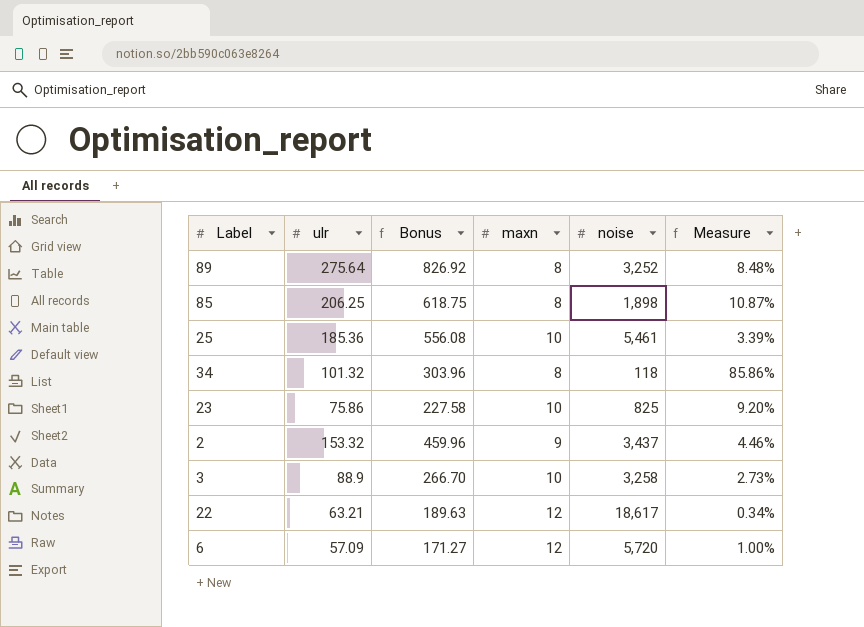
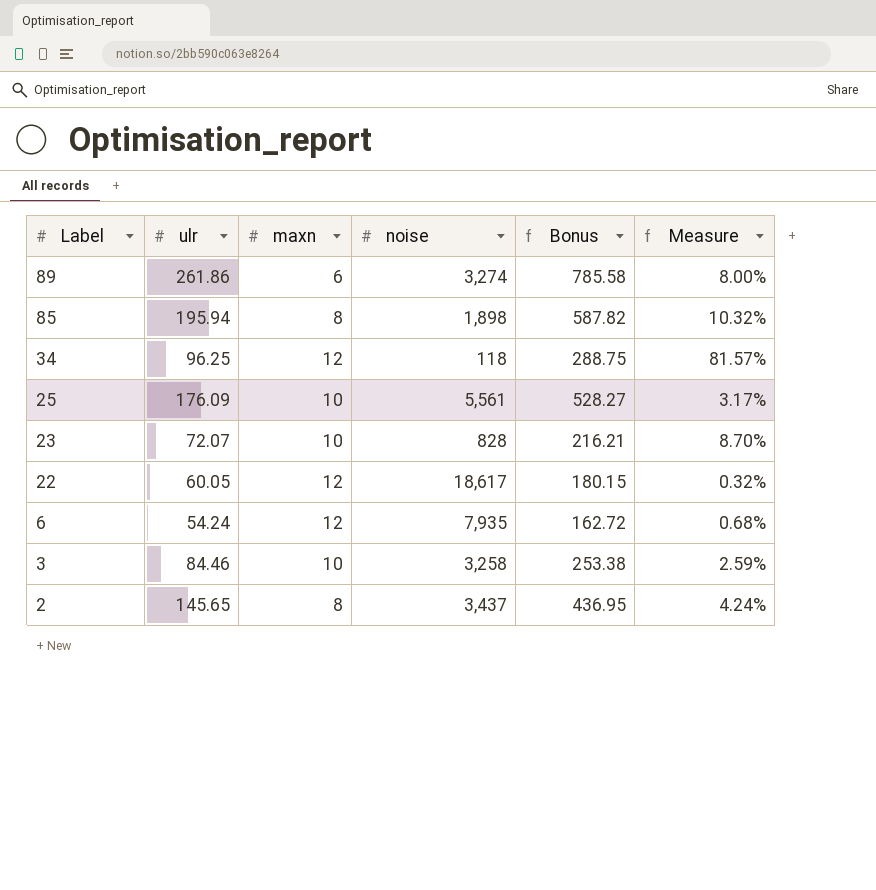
row order: none -> Label descending
column Bonus | position: 3 -> 5
89 | ulr: 275.64 -> 261.86
89 | maxn: 8 -> 6
89 | noise: 3,252 -> 3,274
89 | Bonus: 826.92 -> 785.58
89 | Measure: 8.48% -> 8.00%
85 | ulr: 206.25 -> 195.94
85 | Bonus: 618.75 -> 587.82
85 | Measure: 10.87% -> 10.32%
34 | ulr: 101.32 -> 96.25
34 | maxn: 8 -> 12
34 | Bonus: 303.96 -> 288.75
34 | Measure: 85.86% -> 81.57%
25 | ulr: 185.36 -> 176.09
25 | noise: 5,461 -> 5,561
25 | Bonus: 556.08 -> 528.27
25 | Measure: 3.39% -> 3.17%
23 | ulr: 75.86 -> 72.07
23 | noise: 825 -> 828
23 | Bonus: 227.58 -> 216.21
23 | Measure: 9.20% -> 8.70%
22 | ulr: 63.21 -> 60.05
22 | Bonus: 189.63 -> 180.15
22 | Measure: 0.34% -> 0.32%
6 | ulr: 57.09 -> 54.24
6 | noise: 5,720 -> 7,935
6 | Bonus: 171.27 -> 162.72
6 | Measure: 1.00% -> 0.68%
3 | ulr: 88.9 -> 84.46
3 | Bonus: 266.70 -> 253.38
3 | Measure: 2.73% -> 2.59%
2 | ulr: 153.32 -> 145.65
2 | maxn: 9 -> 8
2 | Bonus: 459.96 -> 436.95
2 | Measure: 4.46% -> 4.24%

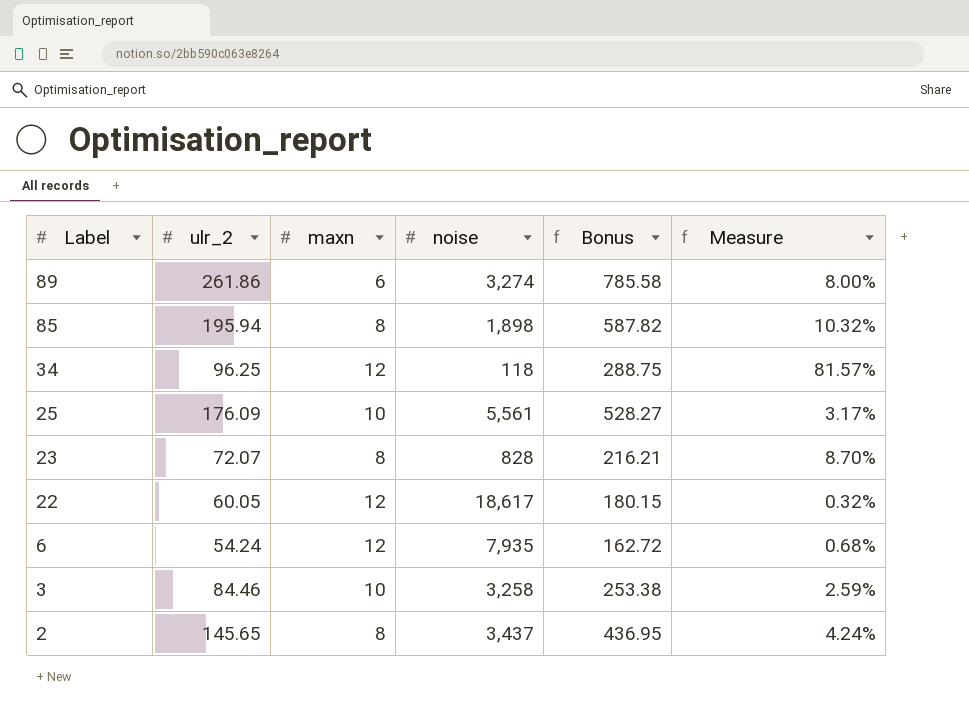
column name: ulr -> ulr_2
23 | maxn: 10 -> 8

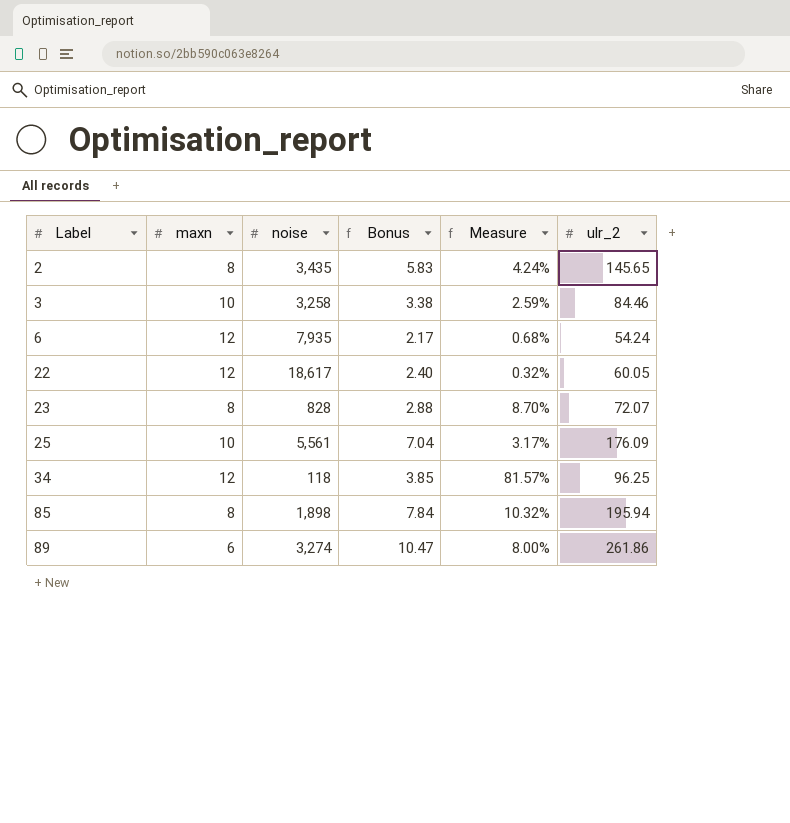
row order: Label descending -> Label ascending
column Bonus | formula: [ulr_2] * 3 -> [ulr_2] * 0.04
column ulr_2 | position: 2 -> 6
2 | noise: 3,437 -> 3,435

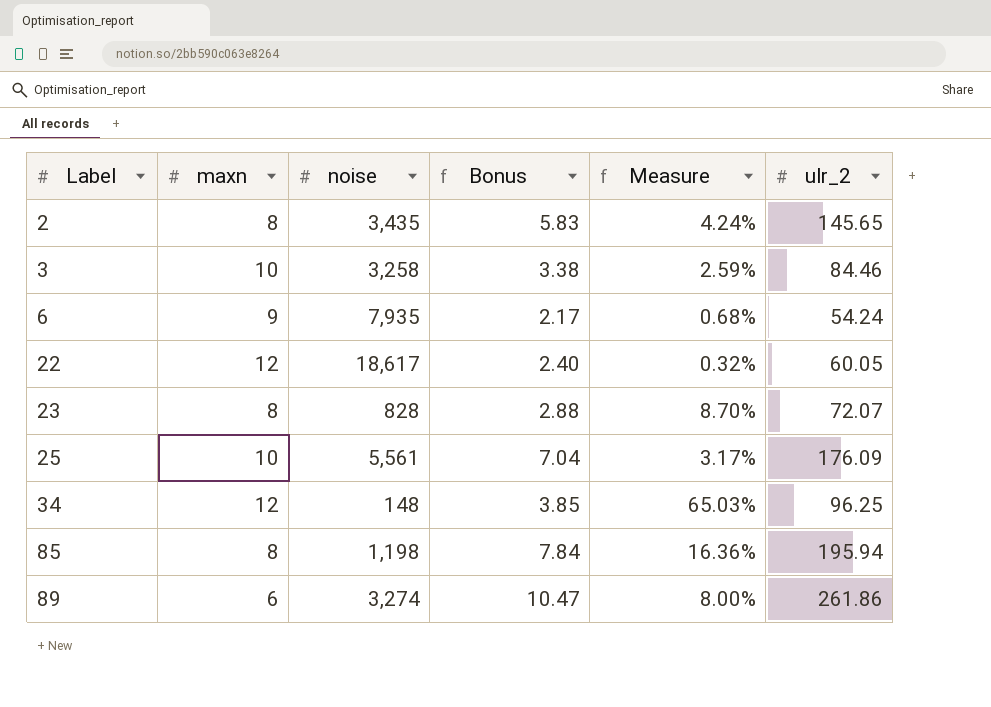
6 | maxn: 12 -> 9
34 | noise: 118 -> 148
34 | Measure: 81.57% -> 65.03%
85 | noise: 1,898 -> 1,198
85 | Measure: 10.32% -> 16.36%

